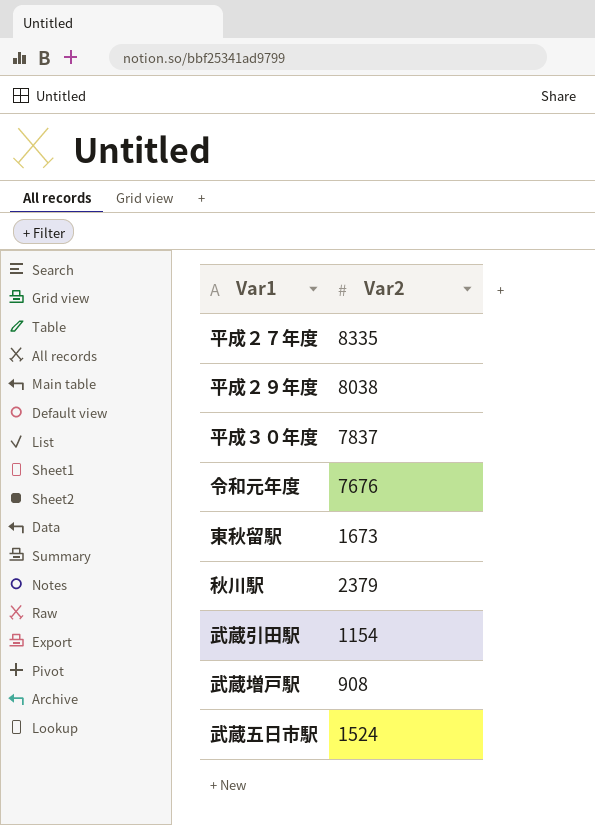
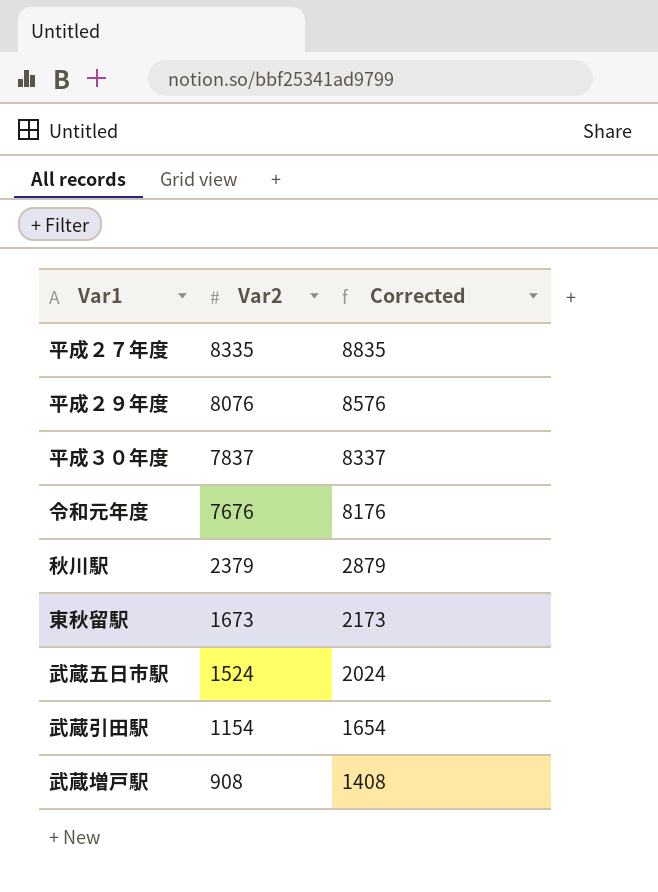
row order: none -> Var2 descending
column Corrected | formula: none -> [Var2] + 500
平成２９年度 | Var2: 8038 -> 8076

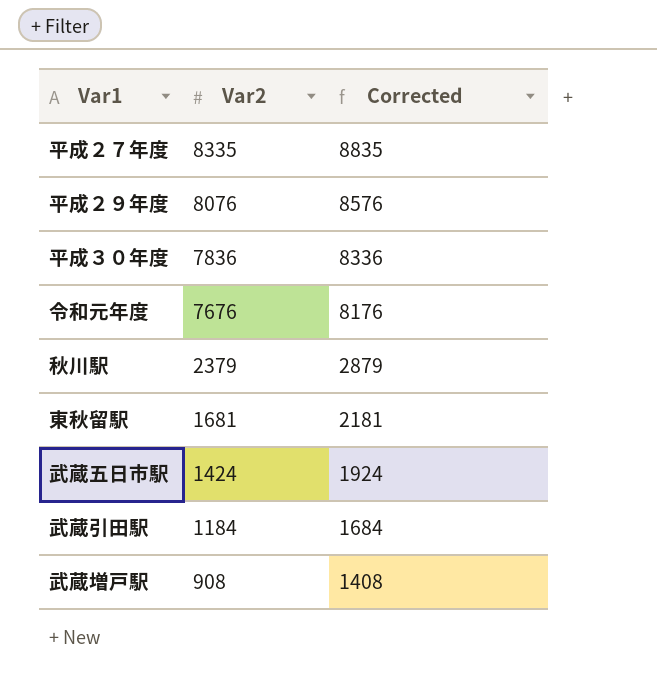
平成３０年度 | Var2: 7837 -> 7836
平成３０年度 | Corrected: 8337 -> 8336
東秋留駅 | Var2: 1673 -> 1681
東秋留駅 | Corrected: 2173 -> 2181
武蔵五日市駅 | Var2: 1524 -> 1424
武蔵五日市駅 | Corrected: 2024 -> 1924
武蔵引田駅 | Var2: 1154 -> 1184
武蔵引田駅 | Corrected: 1654 -> 1684

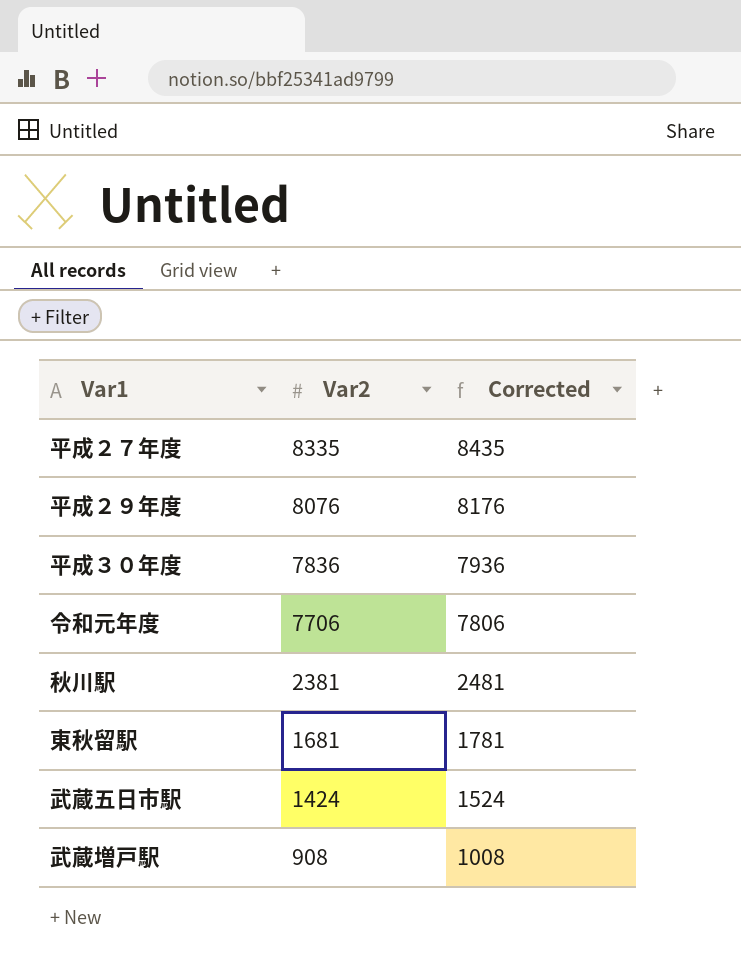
column Corrected | formula: [Var2] + 500 -> [Var2] + 100
row 武蔵引田駅: 1184 | 1684 -> none
令和元年度 | Var2: 7676 -> 7706
秋川駅 | Var2: 2379 -> 2381

